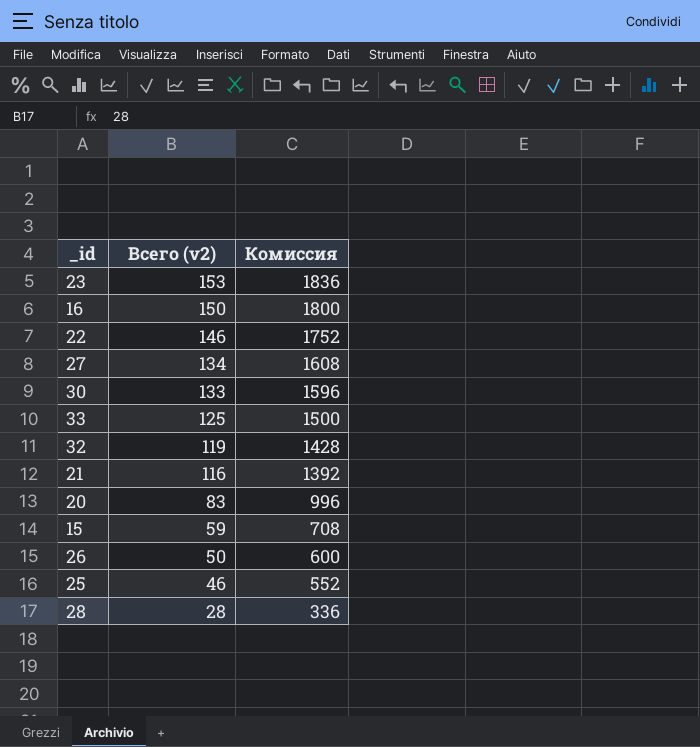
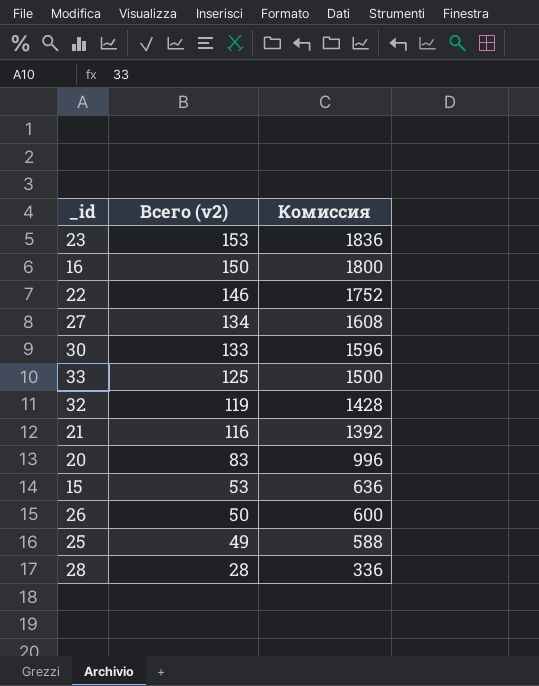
15 | Всего (v2): 59 -> 53
15 | Комиссия: 708 -> 636
25 | Всего (v2): 46 -> 49
25 | Комиссия: 552 -> 588

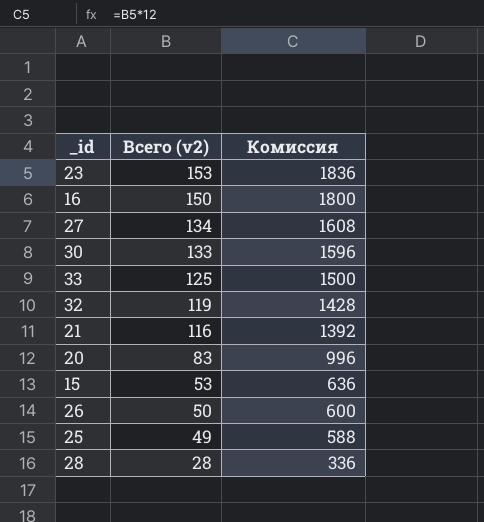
row 22: 146 | 1752 -> none

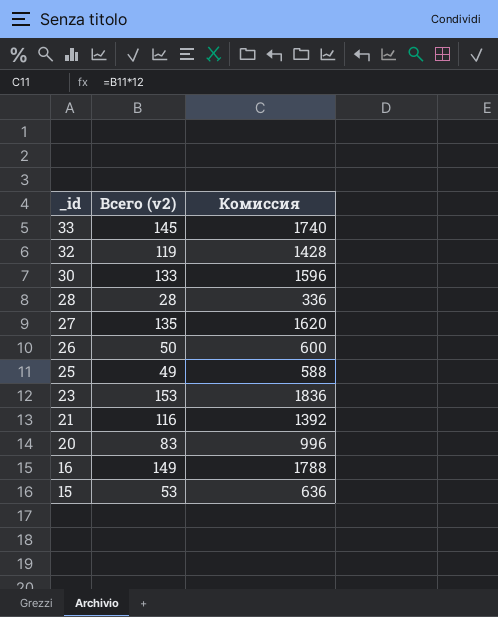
row order: Всего (v2) descending -> _id descending
33 | Всего (v2): 125 -> 145
33 | Комиссия: 1500 -> 1740
27 | Всего (v2): 134 -> 135
27 | Комиссия: 1608 -> 1620
16 | Всего (v2): 150 -> 149
16 | Комиссия: 1800 -> 1788

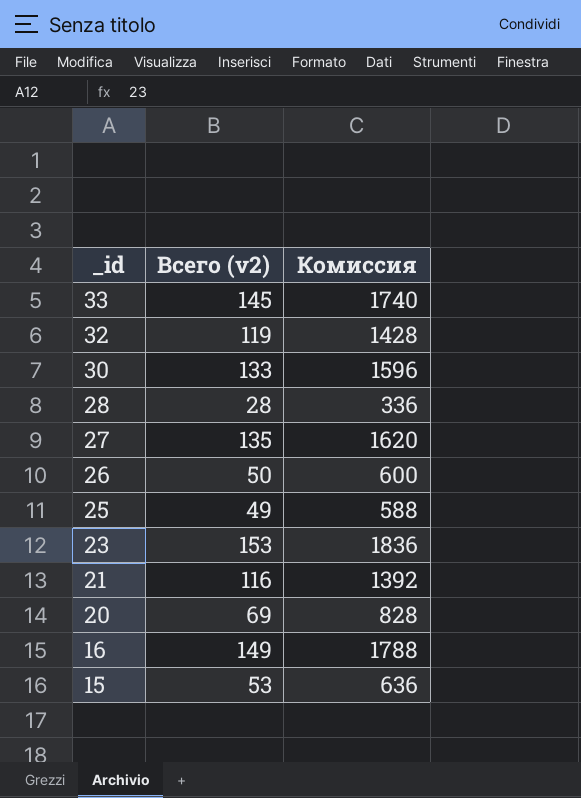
20 | Всего (v2): 83 -> 69
20 | Комиссия: 996 -> 828

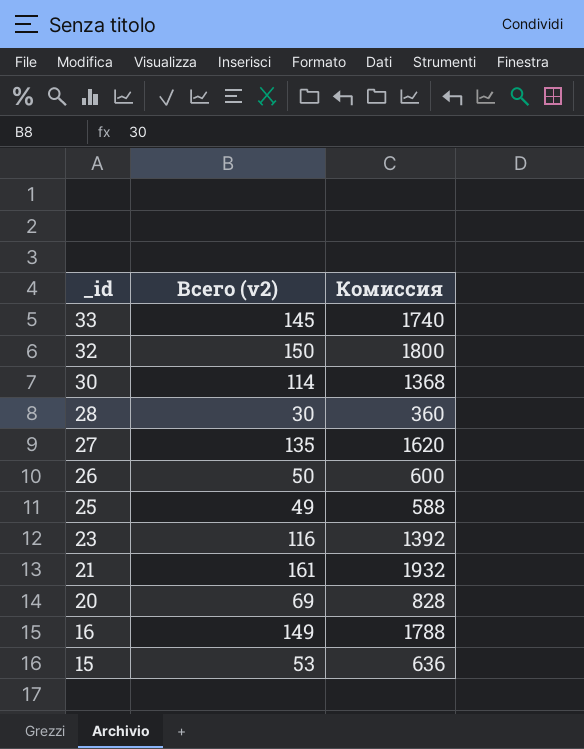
32 | Всего (v2): 119 -> 150
32 | Комиссия: 1428 -> 1800
30 | Всего (v2): 133 -> 114
30 | Комиссия: 1596 -> 1368
28 | Всего (v2): 28 -> 30
28 | Комиссия: 336 -> 360
23 | Всего (v2): 153 -> 116
23 | Комиссия: 1836 -> 1392
21 | Всего (v2): 116 -> 161
21 | Комиссия: 1392 -> 1932

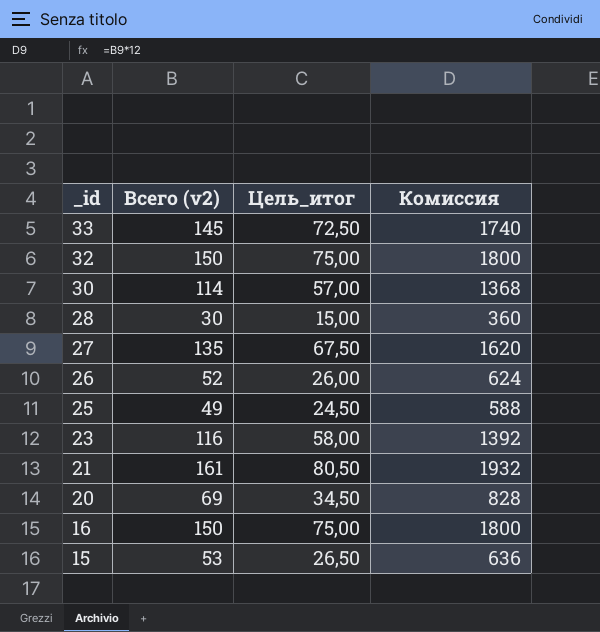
column Цель_итог | formula: none -> [Всего (v2)] * 0,5
26 | Всего (v2): 50 -> 52
26 | Комиссия: 600 -> 624
16 | Всего (v2): 149 -> 150
16 | Комиссия: 1788 -> 1800

